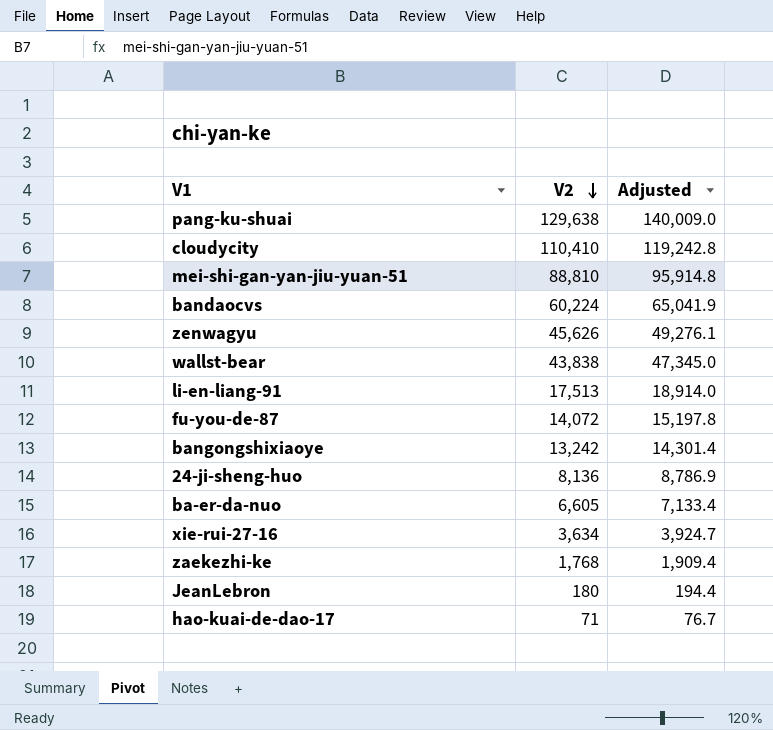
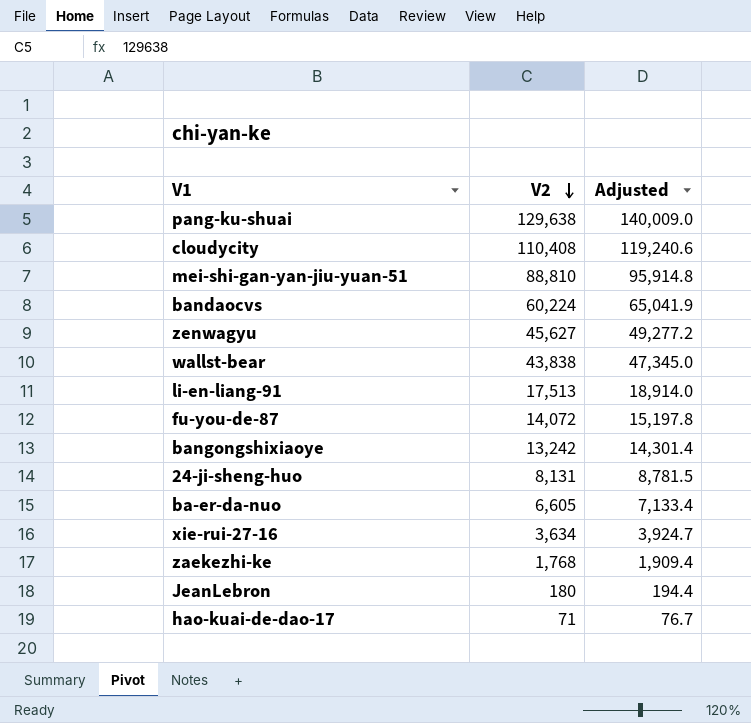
cloudycity | V2: 110,410 -> 110,408
cloudycity | Adjusted: 119,242.8 -> 119,240.6
zenwagyu | V2: 45,626 -> 45,627
zenwagyu | Adjusted: 49,276.1 -> 49,277.2
24-ji-sheng-huo | V2: 8,136 -> 8,131
24-ji-sheng-huo | Adjusted: 8,786.9 -> 8,781.5

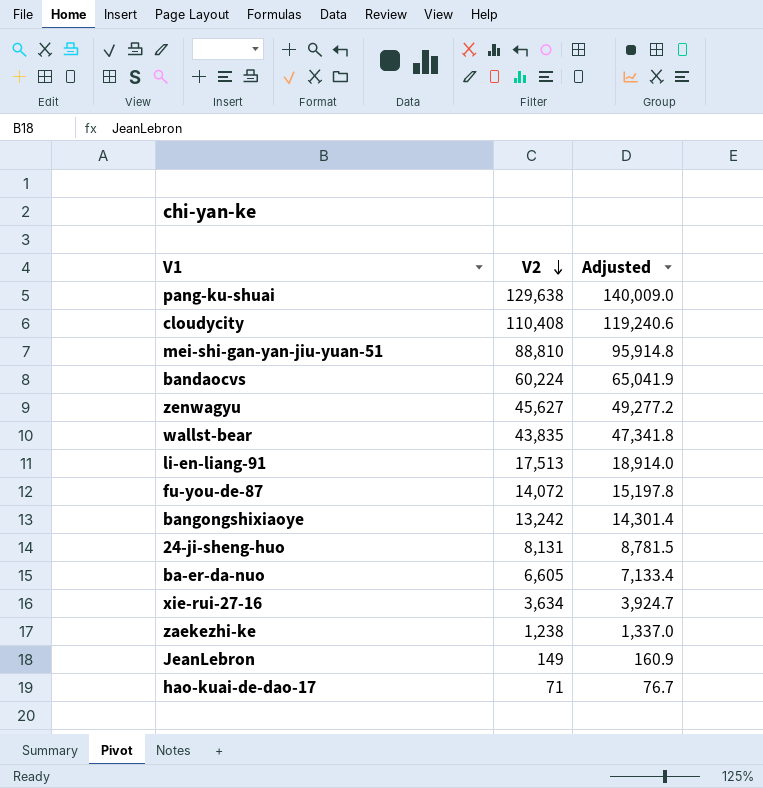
wallst-bear | V2: 43,838 -> 43,835
wallst-bear | Adjusted: 47,345.0 -> 47,341.8
zaekezhi-ke | V2: 1,768 -> 1,238
zaekezhi-ke | Adjusted: 1,909.4 -> 1,337.0
JeanLebron | V2: 180 -> 149
JeanLebron | Adjusted: 194.4 -> 160.9

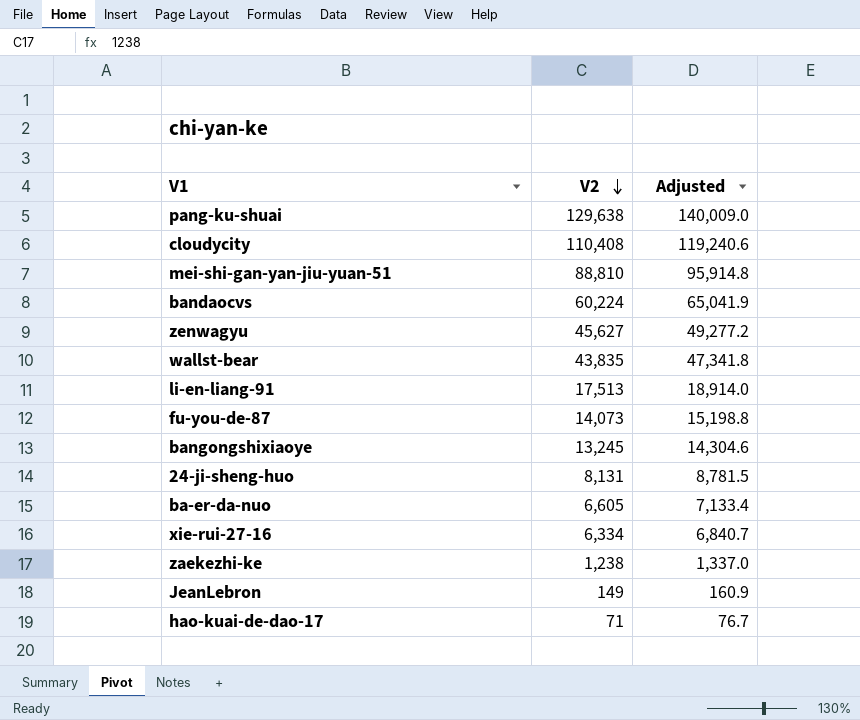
fu-you-de-87 | V2: 14,072 -> 14,073
fu-you-de-87 | Adjusted: 15,197.8 -> 15,198.8
bangongshixiaoye | V2: 13,242 -> 13,245
bangongshixiaoye | Adjusted: 14,301.4 -> 14,304.6
xie-rui-27-16 | V2: 3,634 -> 6,334
xie-rui-27-16 | Adjusted: 3,924.7 -> 6,840.7

